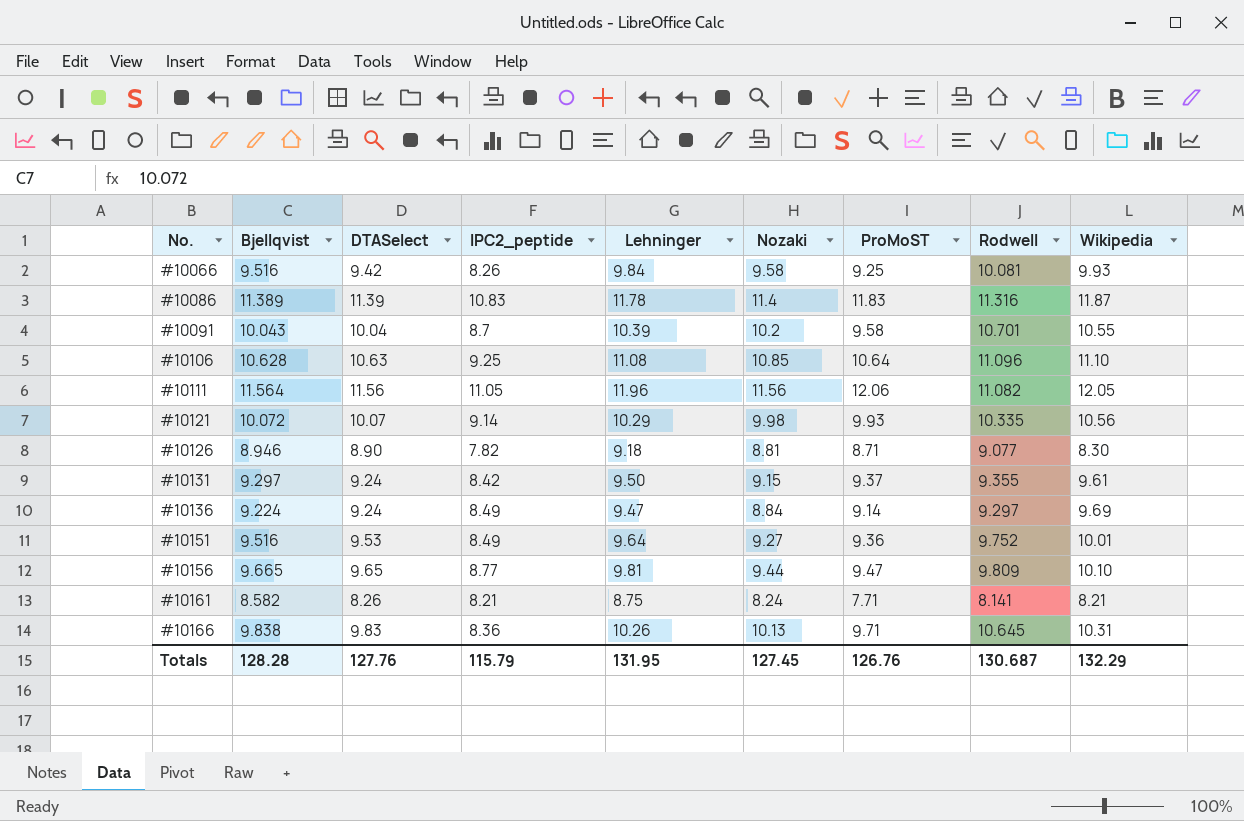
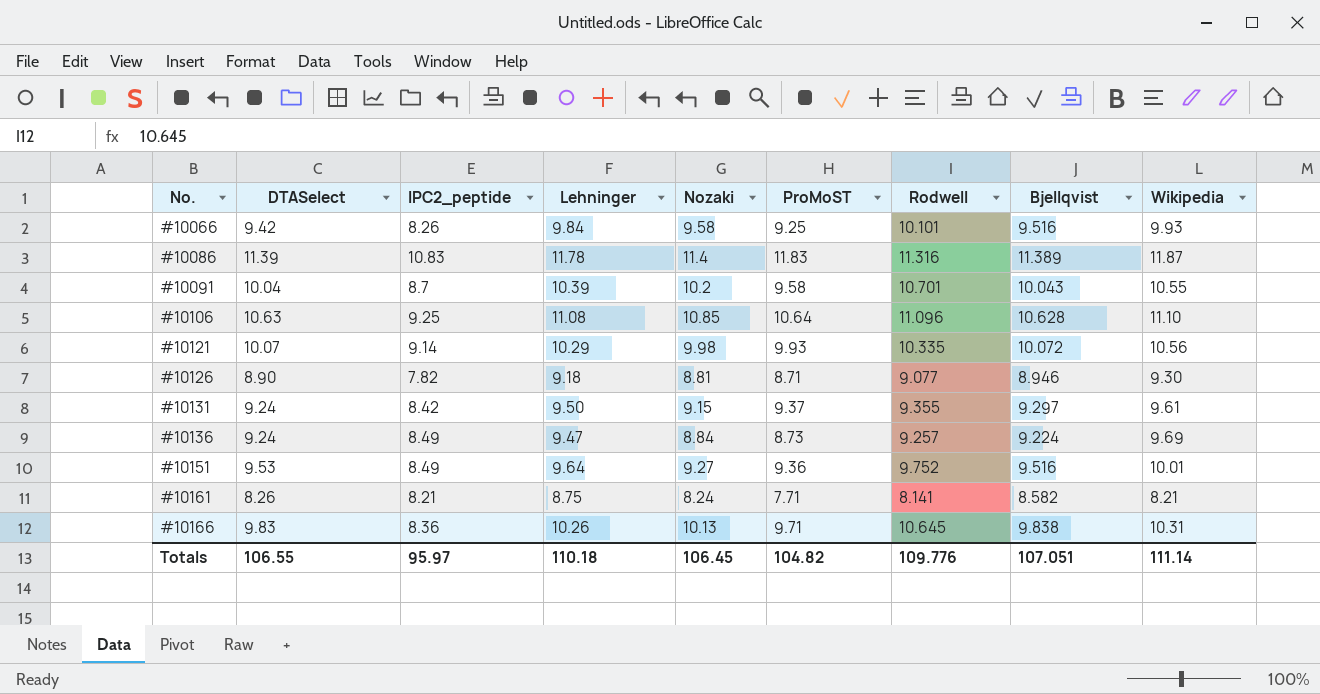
column Bjellqvist | position: 2 -> 8
row #10111: 11.564 | 11.56 | 11.05 | 11.96 | 11.56 | 12.06 | 11.082 | 12.05 -> none
row #10156: 9.665 | 9.65 | 8.77 | 9.81 | 9.44 | 9.47 | 9.809 | 10.10 -> none
#10066 | Rodwell: 10.081 -> 10.101
#10126 | Wikipedia: 8.30 -> 9.30
#10136 | ProMoST: 9.14 -> 8.73
#10136 | Rodwell: 9.297 -> 9.257
Totals | DTASelect: 127.76 -> 106.55
Totals | IPC2_peptide: 115.79 -> 95.97
Totals | Lehninger: 131.95 -> 110.18
Totals | Nozaki: 127.45 -> 106.45
Totals | ProMoST: 126.76 -> 104.82
Totals | Rodwell: 130.687 -> 109.776
Totals | Bjellqvist: 128.28 -> 107.051
Totals | Wikipedia: 132.29 -> 111.14

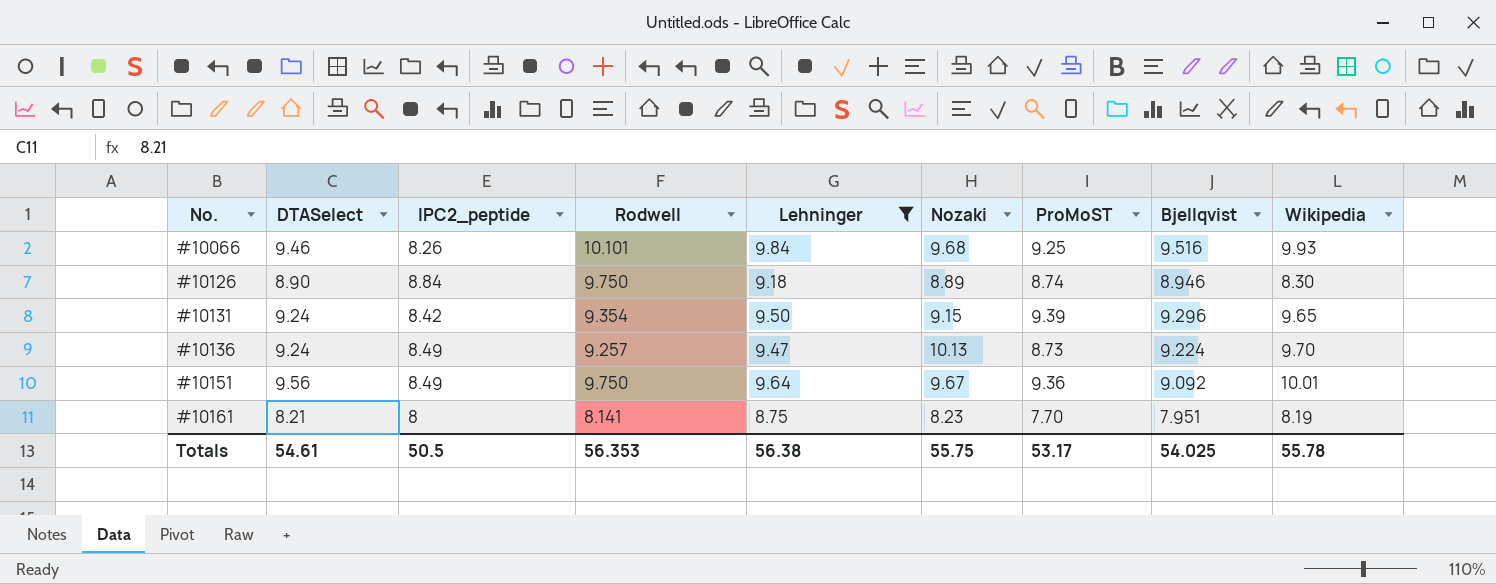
filter: none -> Lehninger <= 9.84
column Rodwell | position: 7 -> 4
#10066 | DTASelect: 9.42 -> 9.46
#10066 | Nozaki: 9.58 -> 9.68
#10126 | IPC2_peptide: 7.82 -> 8.84
#10126 | Rodwell: 9.077 -> 9.750
#10126 | Nozaki: 8.81 -> 8.89
#10126 | ProMoST: 8.71 -> 8.74
#10126 | Wikipedia: 9.30 -> 8.30
#10131 | Rodwell: 9.355 -> 9.354
#10131 | ProMoST: 9.37 -> 9.39
#10131 | Bjellqvist: 9.297 -> 9.296
#10131 | Wikipedia: 9.61 -> 9.65
#10136 | Nozaki: 8.84 -> 10.13
#10136 | Wikipedia: 9.69 -> 9.70
#10151 | DTASelect: 9.53 -> 9.56
#10151 | Rodwell: 9.752 -> 9.750
#10151 | Nozaki: 9.27 -> 9.67
#10151 | Bjellqvist: 9.516 -> 9.092
#10161 | DTASelect: 8.26 -> 8.21
#10161 | IPC2_peptide: 8.21 -> 8
#10161 | Nozaki: 8.24 -> 8.23
#10161 | ProMoST: 7.71 -> 7.70
#10161 | Bjellqvist: 8.582 -> 7.951
#10161 | Wikipedia: 8.21 -> 8.19
Totals | DTASelect: 106.55 -> 54.61
Totals | IPC2_peptide: 95.97 -> 50.5
Totals | Rodwell: 109.776 -> 56.353
Totals | Lehninger: 110.18 -> 56.38
Totals | Nozaki: 106.45 -> 55.75
Totals | ProMoST: 104.82 -> 53.17
Totals | Bjellqvist: 107.051 -> 54.025
Totals | Wikipedia: 111.14 -> 55.78

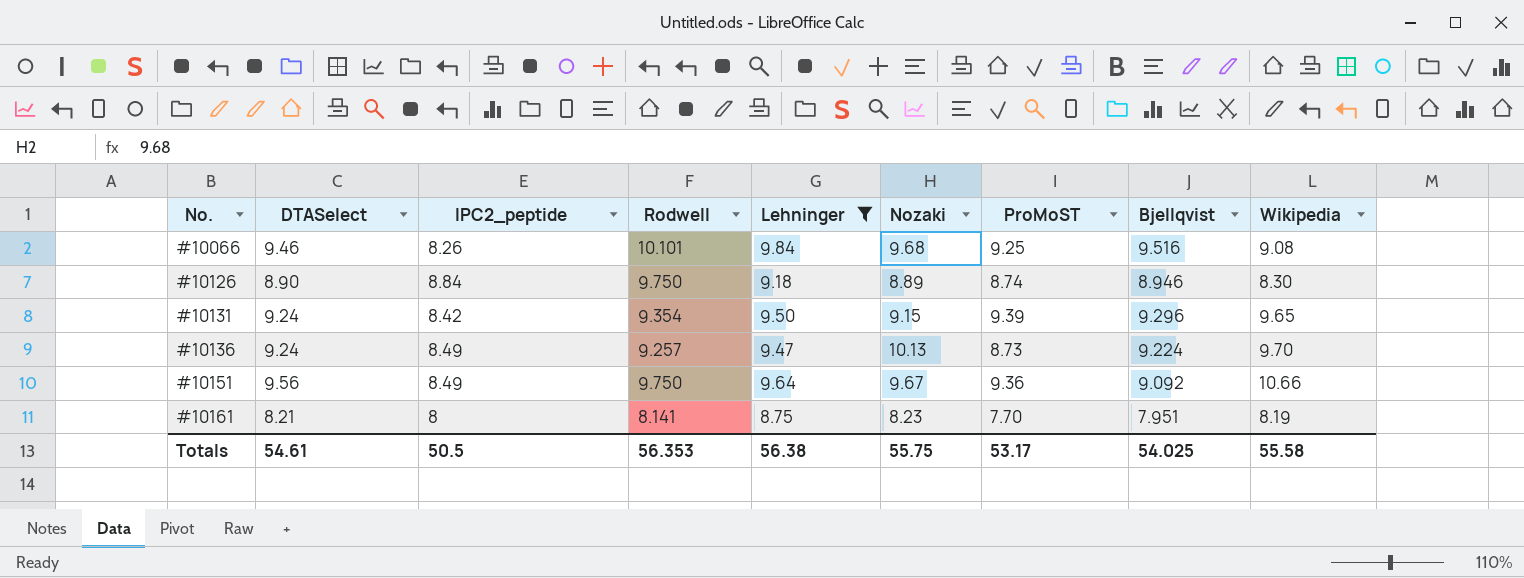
#10066 | Wikipedia: 9.93 -> 9.08
#10151 | Wikipedia: 10.01 -> 10.66
Totals | Wikipedia: 55.78 -> 55.58

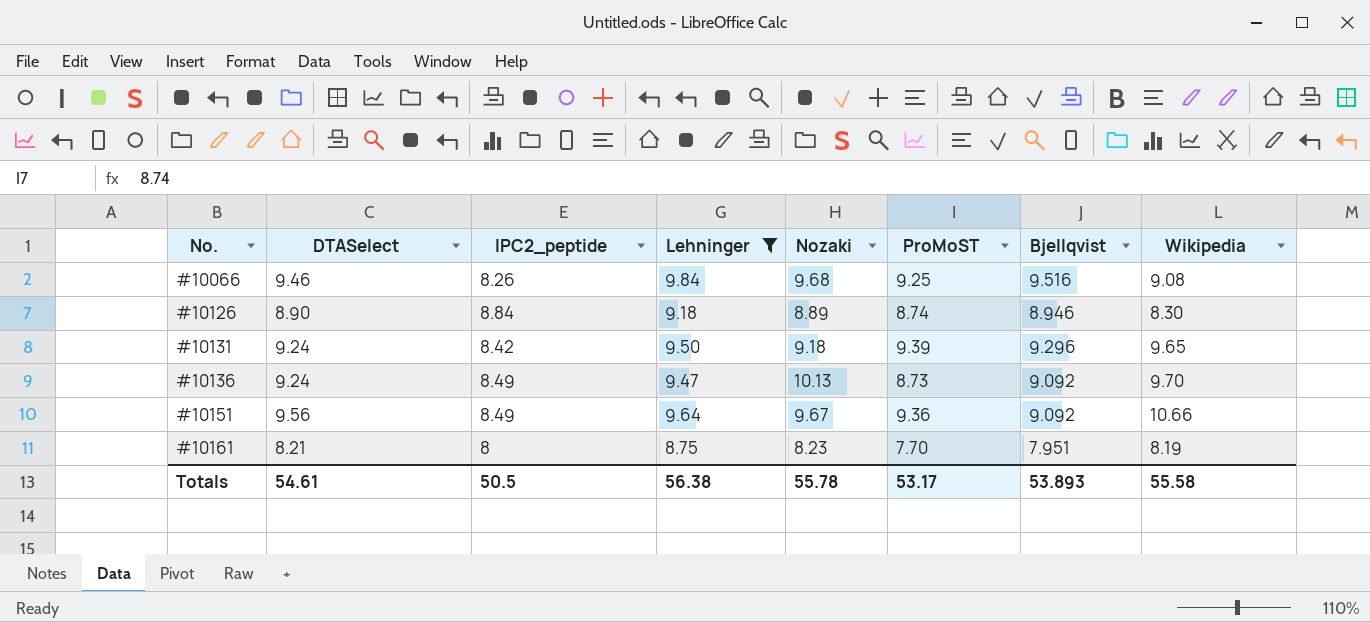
column Rodwell | position: 4 -> none
#10131 | Nozaki: 9.15 -> 9.18
#10136 | Bjellqvist: 9.224 -> 9.092
Totals | Nozaki: 55.75 -> 55.78
Totals | Bjellqvist: 54.025 -> 53.893

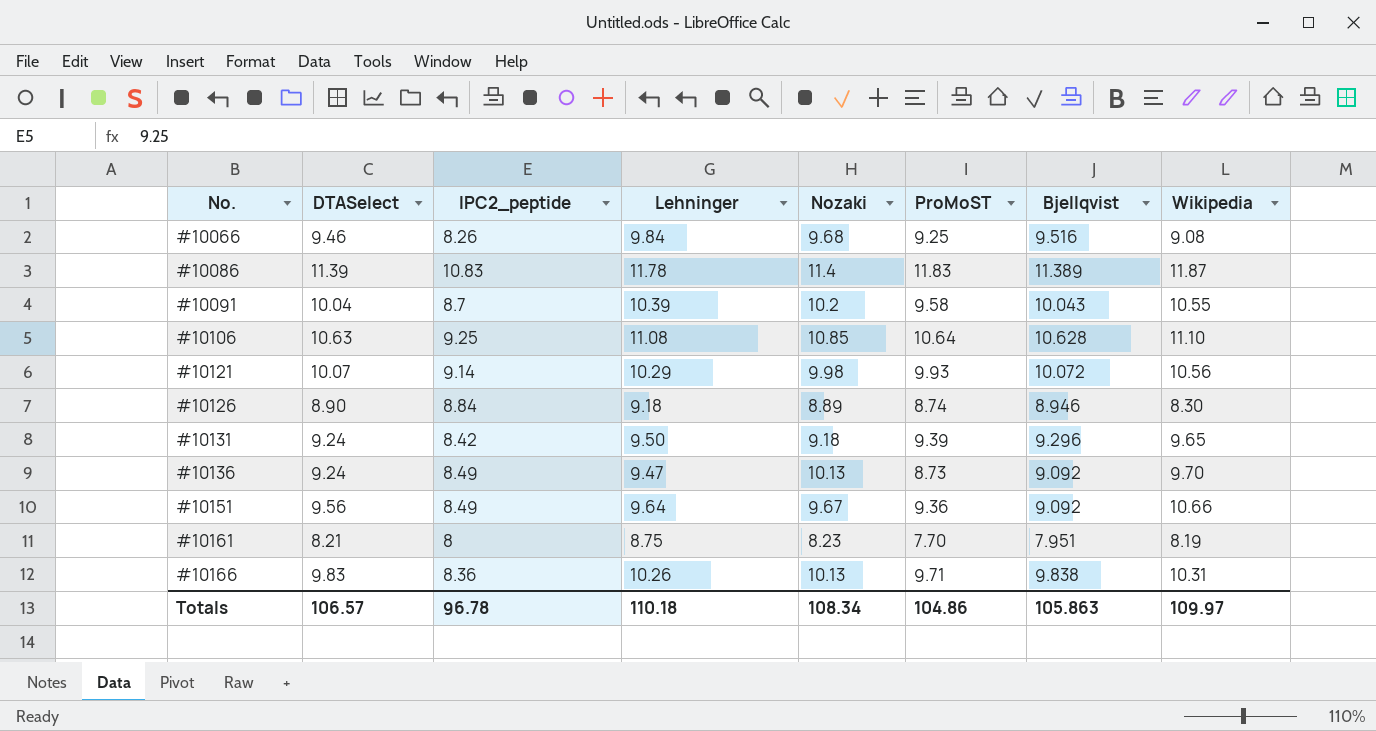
filter: Lehninger <= 9.84 -> none
Totals | DTASelect: 54.61 -> 106.57
Totals | IPC2_peptide: 50.5 -> 96.78
Totals | Lehninger: 56.38 -> 110.18
Totals | Nozaki: 55.78 -> 108.34
Totals | ProMoST: 53.17 -> 104.86
Totals | Bjellqvist: 53.893 -> 105.863
Totals | Wikipedia: 55.58 -> 109.97

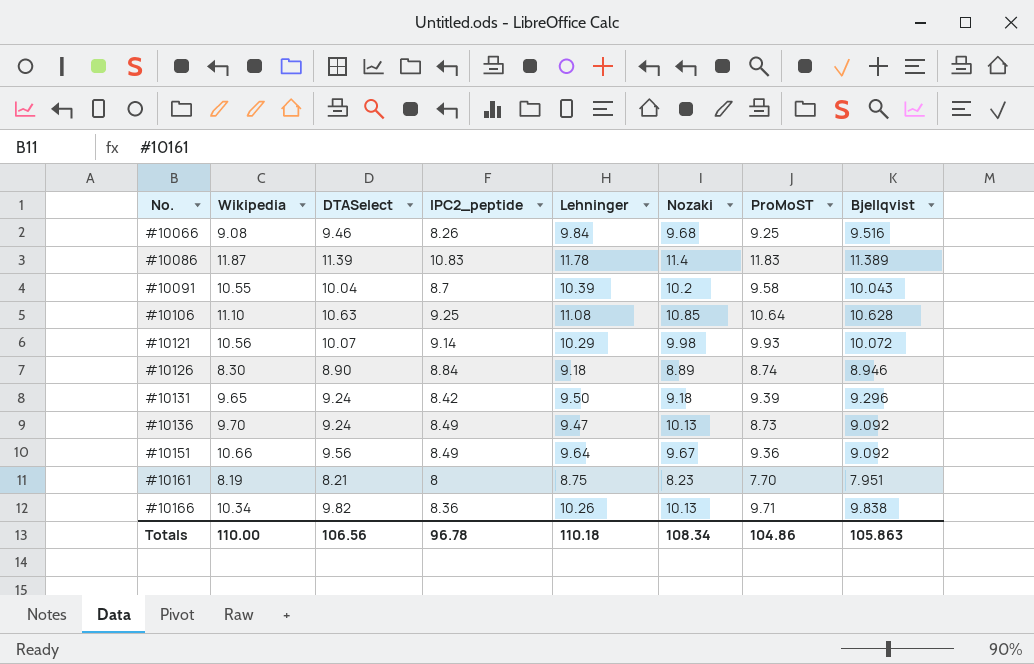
column Wikipedia | position: 8 -> 2
#10166 | Wikipedia: 10.31 -> 10.34
#10166 | DTASelect: 9.83 -> 9.82
Totals | Wikipedia: 109.97 -> 110.00
Totals | DTASelect: 106.57 -> 106.56

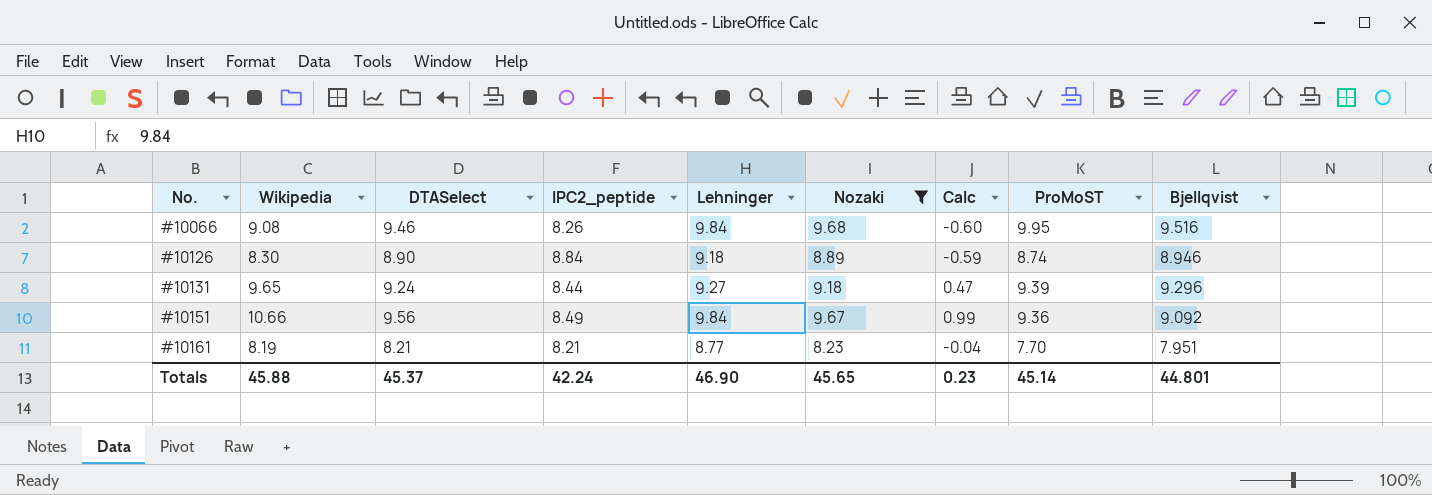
filter: none -> Nozaki <= 9.68
column Calc | formula: none -> [Wikipedia] - [Nozaki]
#10066 | ProMoST: 9.25 -> 9.95
#10131 | IPC2_peptide: 8.42 -> 8.44
#10131 | Lehninger: 9.50 -> 9.27
#10151 | Lehninger: 9.64 -> 9.84
#10161 | IPC2_peptide: 8 -> 8.21
#10161 | Lehninger: 8.75 -> 8.77
Totals | Wikipedia: 110.00 -> 45.88
Totals | DTASelect: 106.56 -> 45.37
Totals | IPC2_peptide: 96.78 -> 42.24
Totals | Lehninger: 110.18 -> 46.90
Totals | Nozaki: 108.34 -> 45.65
Totals | ProMoST: 104.86 -> 45.14
Totals | Bjellqvist: 105.863 -> 44.801

